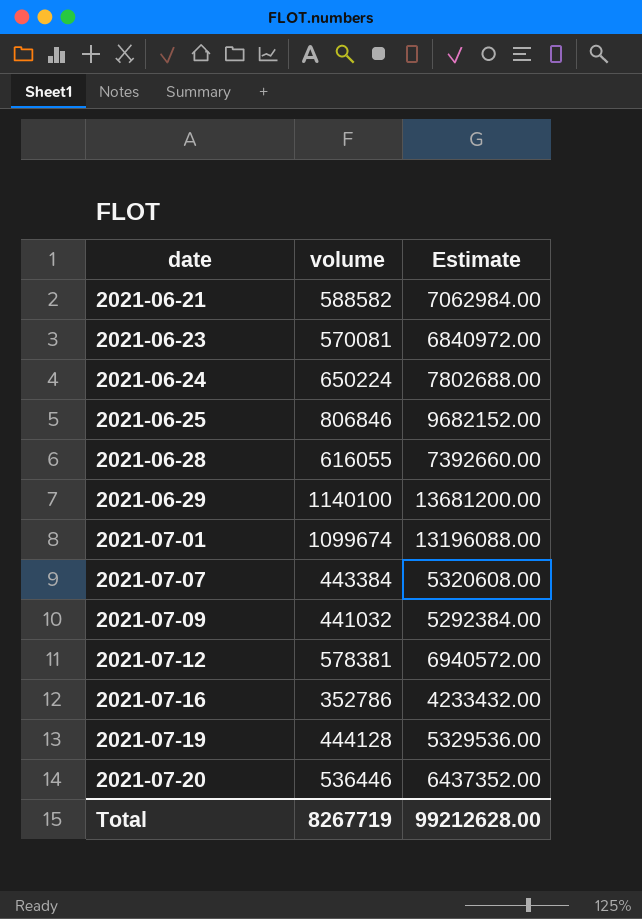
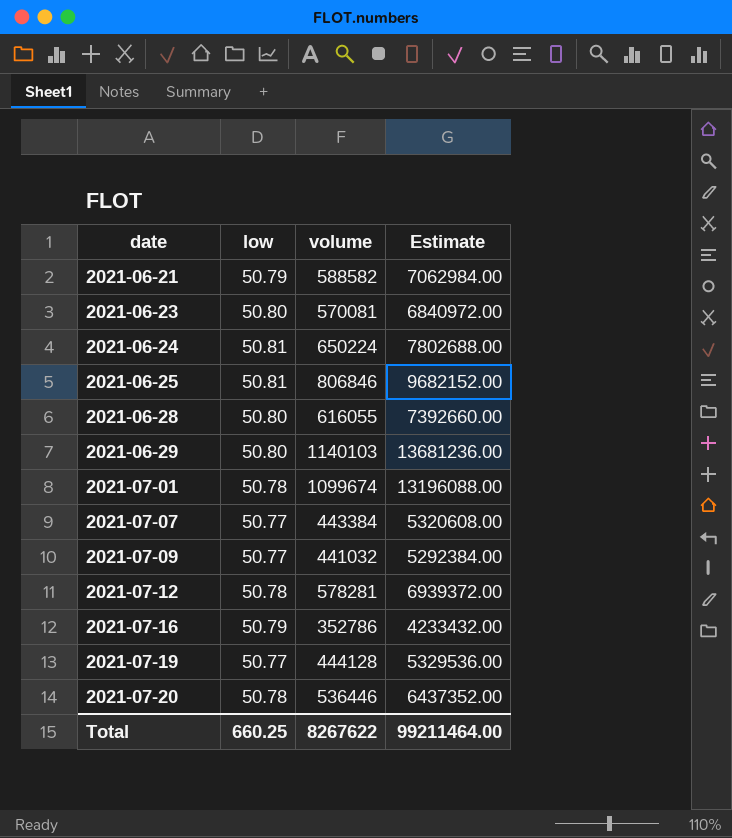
column low | position: none -> 2
2021-06-29 | volume: 1140100 -> 1140103
2021-06-29 | Estimate: 13681200.00 -> 13681236.00
2021-07-12 | volume: 578381 -> 578281
2021-07-12 | Estimate: 6940572.00 -> 6939372.00
Total | volume: 8267719 -> 8267622
Total | Estimate: 99212628.00 -> 99211464.00

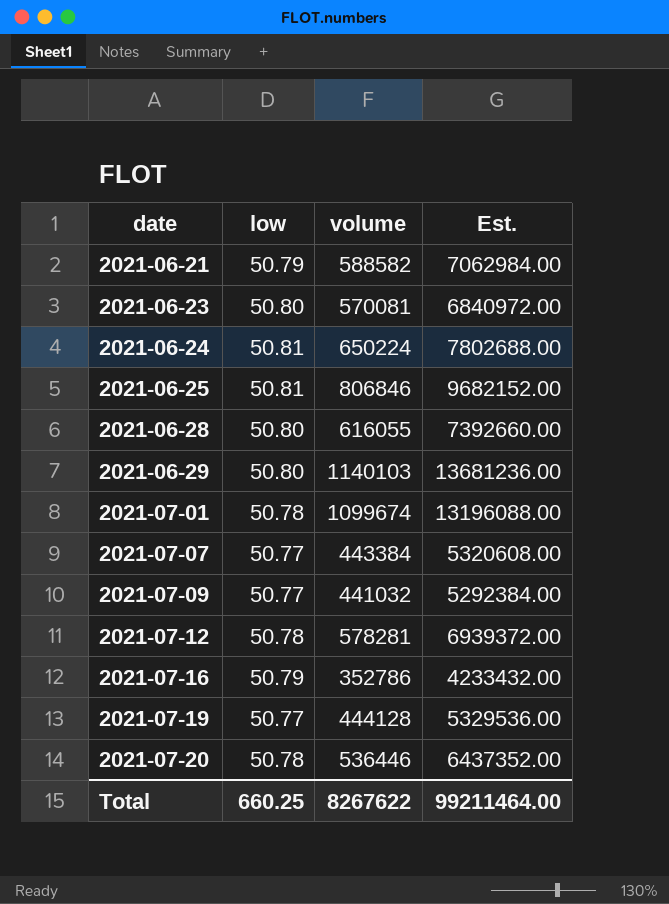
column name: Estimate -> Est.

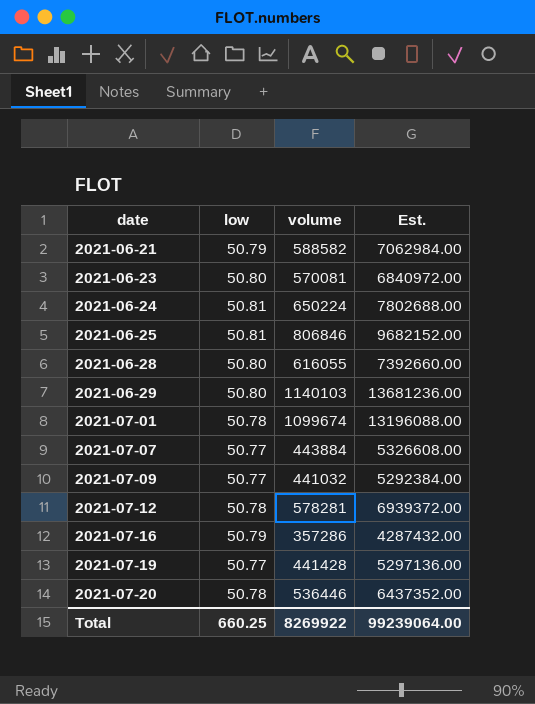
2021-07-07 | volume: 443384 -> 443884
2021-07-07 | Est.: 5320608.00 -> 5326608.00
2021-07-16 | volume: 352786 -> 357286
2021-07-16 | Est.: 4233432.00 -> 4287432.00
2021-07-19 | volume: 444128 -> 441428
2021-07-19 | Est.: 5329536.00 -> 5297136.00
Total | volume: 8267622 -> 8269922
Total | Est.: 99211464.00 -> 99239064.00

